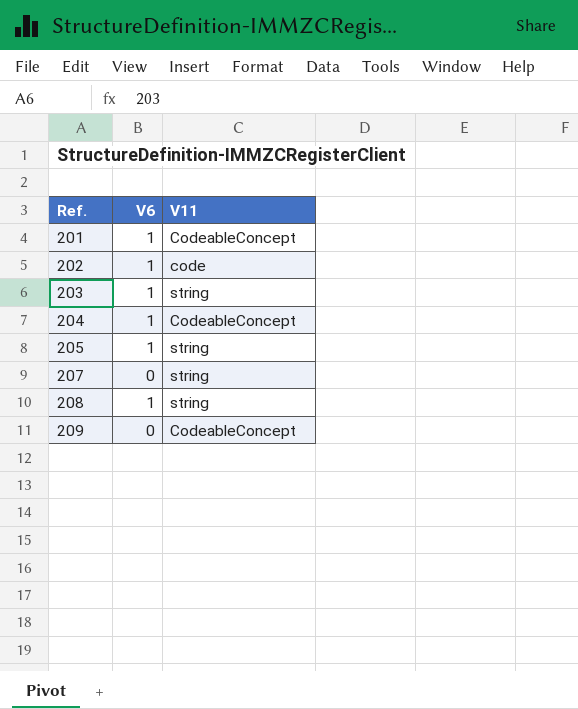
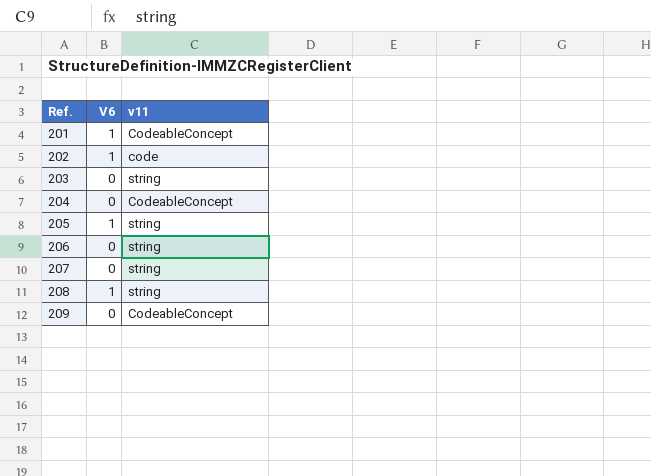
column name: V11 -> v11
203 | V6: 1 -> 0
204 | V6: 1 -> 0
row 206: none -> 0 | string

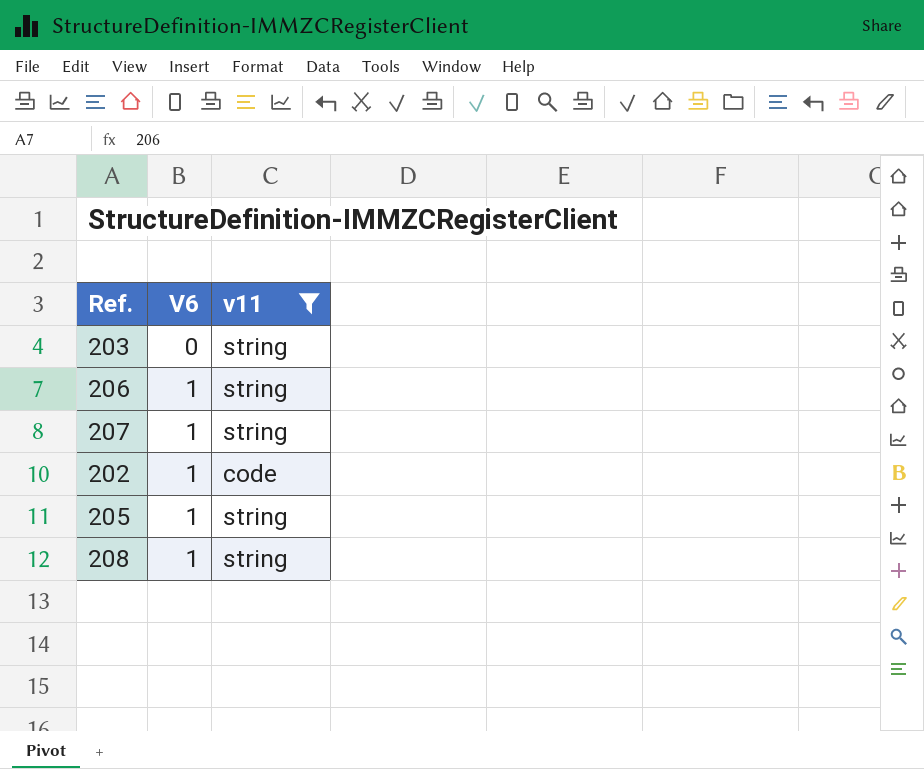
filter: none -> v11 != CodeableConcept
row order: Ref. ascending -> V6 ascending
206 | V6: 0 -> 1
207 | V6: 0 -> 1

